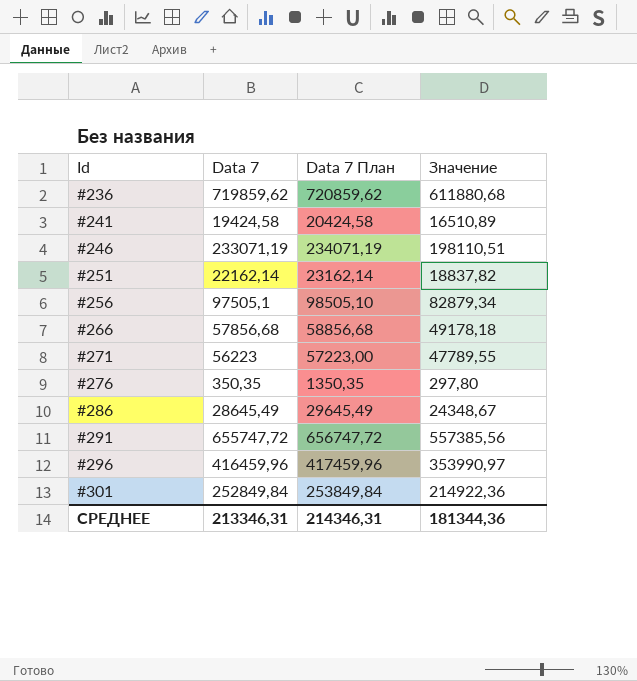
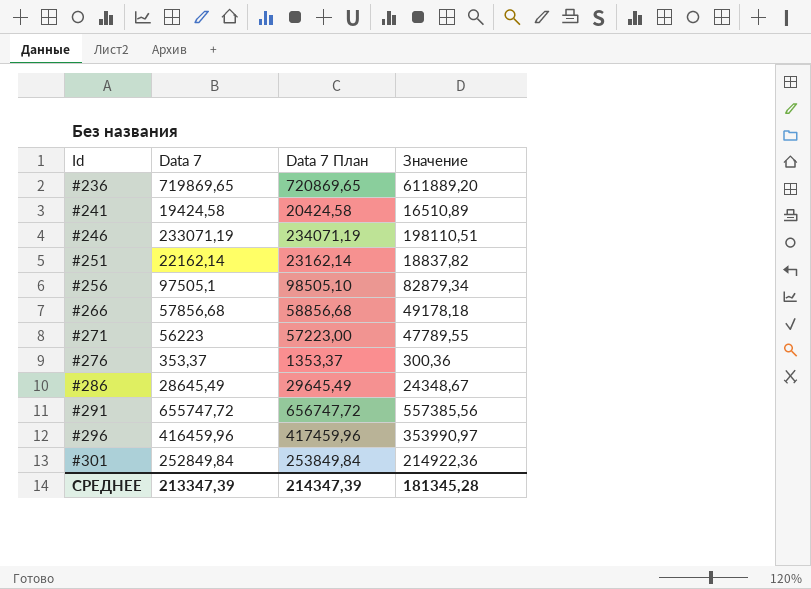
#236 | Data 7: 719859,62 -> 719869,65
#236 | Data 7 План: 720859,62 -> 720869,65
#236 | Значение: 611880,68 -> 611889,20
#276 | Data 7: 350,35 -> 353,37
#276 | Data 7 План: 1350,35 -> 1353,37
#276 | Значение: 297,80 -> 300,36
СРЕДНЕЕ | Data 7: 213346,31 -> 213347,39
СРЕДНЕЕ | Data 7 План: 214346,31 -> 214347,39
СРЕДНЕЕ | Значение: 181344,36 -> 181345,28

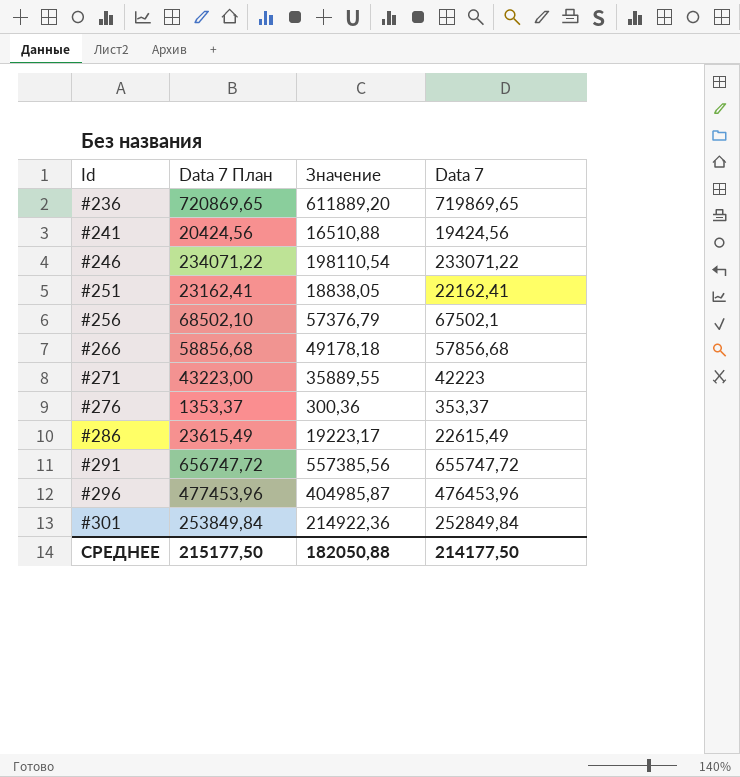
column Data 7 | position: 2 -> 4
#241 | Data 7 План: 20424,58 -> 20424,56
#241 | Значение: 16510,89 -> 16510,88
#241 | Data 7: 19424,58 -> 19424,56
#246 | Data 7 План: 234071,19 -> 234071,22
#246 | Значение: 198110,51 -> 198110,54
#246 | Data 7: 233071,19 -> 233071,22
#251 | Data 7 План: 23162,14 -> 23162,41
#251 | Значение: 18837,82 -> 18838,05
#251 | Data 7: 22162,14 -> 22162,41
#256 | Data 7 План: 98505,10 -> 68502,10
#256 | Значение: 82879,34 -> 57376,79
#256 | Data 7: 97505,1 -> 67502,1
#271 | Data 7 План: 57223,00 -> 43223,00
#271 | Значение: 47789,55 -> 35889,55
#271 | Data 7: 56223 -> 42223
#286 | Data 7 План: 29645,49 -> 23615,49
#286 | Значение: 24348,67 -> 19223,17
#286 | Data 7: 28645,49 -> 22615,49
#296 | Data 7 План: 417459,96 -> 477453,96
#296 | Значение: 353990,97 -> 404985,87
#296 | Data 7: 416459,96 -> 476453,96
СРЕДНЕЕ | Data 7 План: 214347,39 -> 215177,50
СРЕДНЕЕ | Значение: 181345,28 -> 182050,88
СРЕДНЕЕ | Data 7: 213347,39 -> 214177,50

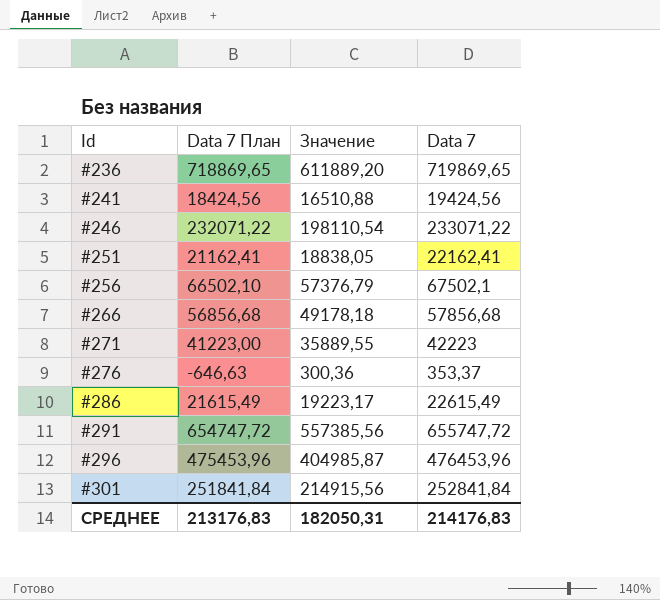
column Data 7 План | formula: [Data 7] + 1000 -> [Data 7] - 1000
#301 | Значение: 214922,36 -> 214915,56
#301 | Data 7: 252849,84 -> 252841,84
СРЕДНЕЕ | Data 7 План: 215177,50 -> 213176,83
СРЕДНЕЕ | Значение: 182050,88 -> 182050,31
СРЕДНЕЕ | Data 7: 214177,50 -> 214176,83

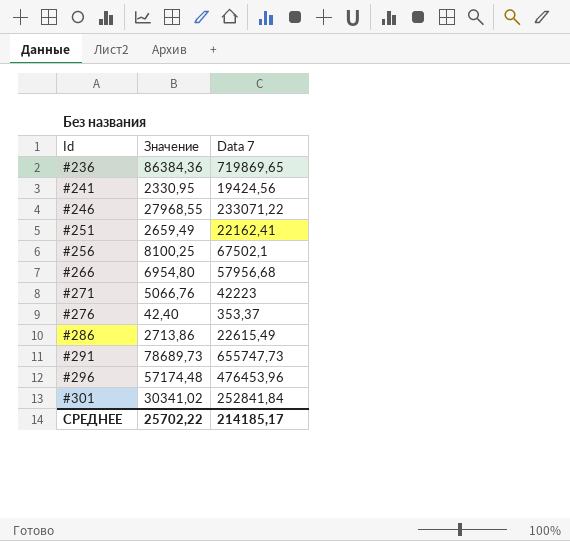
column Data 7 План | formula: [Data 7] - 1000 -> none
column Значение | formula: [Data 7] * 0,85 -> [Data 7] * 0,12
#266 | Data 7: 57856,68 -> 57956,68
#291 | Data 7: 655747,72 -> 655747,73
СРЕДНЕЕ | Значение: 182050,31 -> 25702,22
СРЕДНЕЕ | Data 7: 214176,83 -> 214185,17

